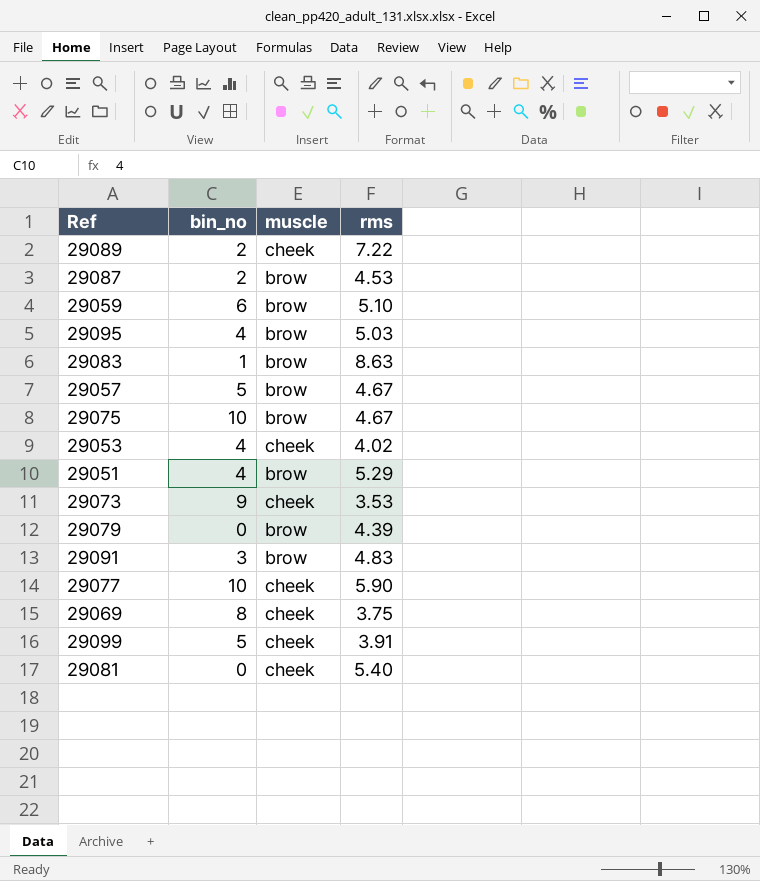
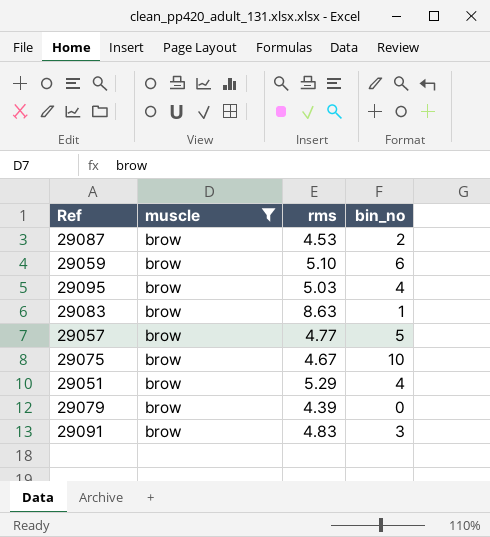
filter: none -> muscle = brow
column bin_no | position: 2 -> 4
29057 | rms: 4.67 -> 4.77

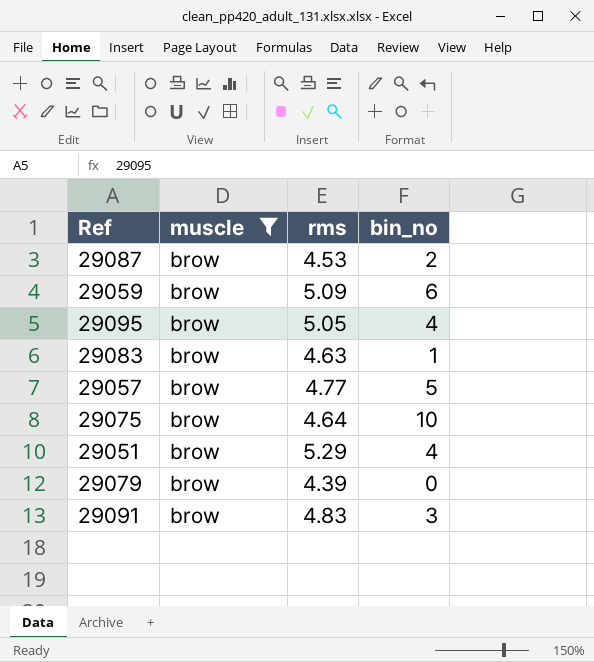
29059 | rms: 5.10 -> 5.09
29095 | rms: 5.03 -> 5.05
29083 | rms: 8.63 -> 4.63
29075 | rms: 4.67 -> 4.64

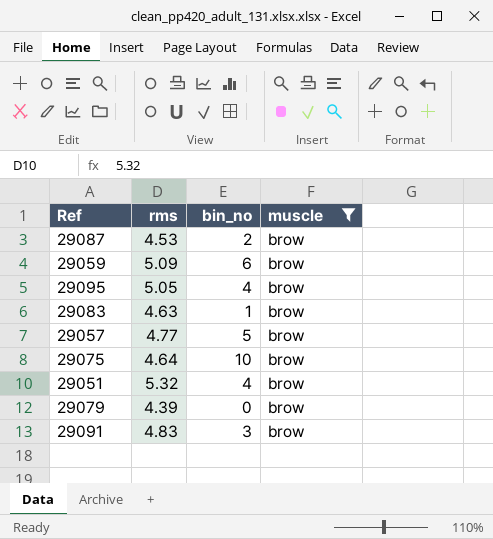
column muscle | position: 2 -> 4
29051 | rms: 5.29 -> 5.32

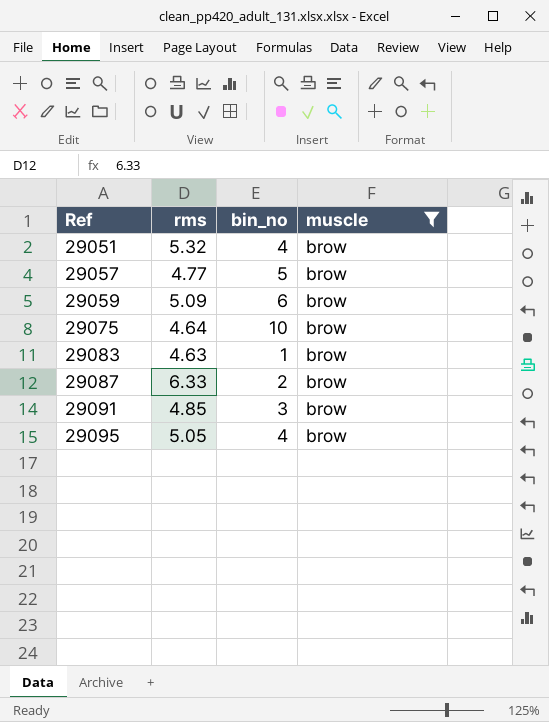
row order: none -> Ref ascending
row 29079: 4.39 | 0 | brow -> none
29087 | rms: 4.53 -> 6.33
29091 | rms: 4.83 -> 4.85

